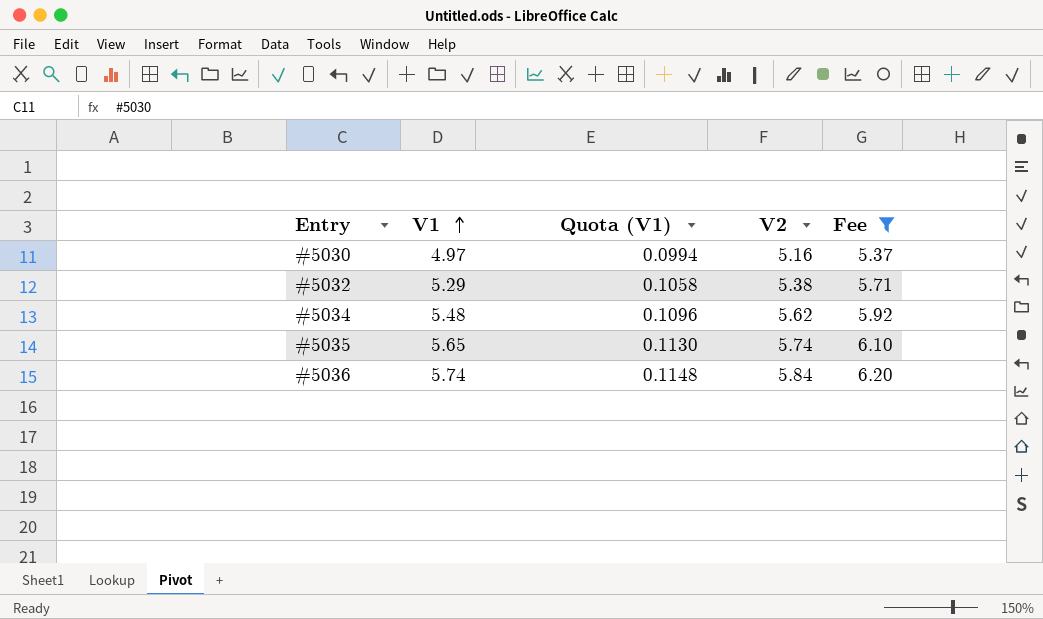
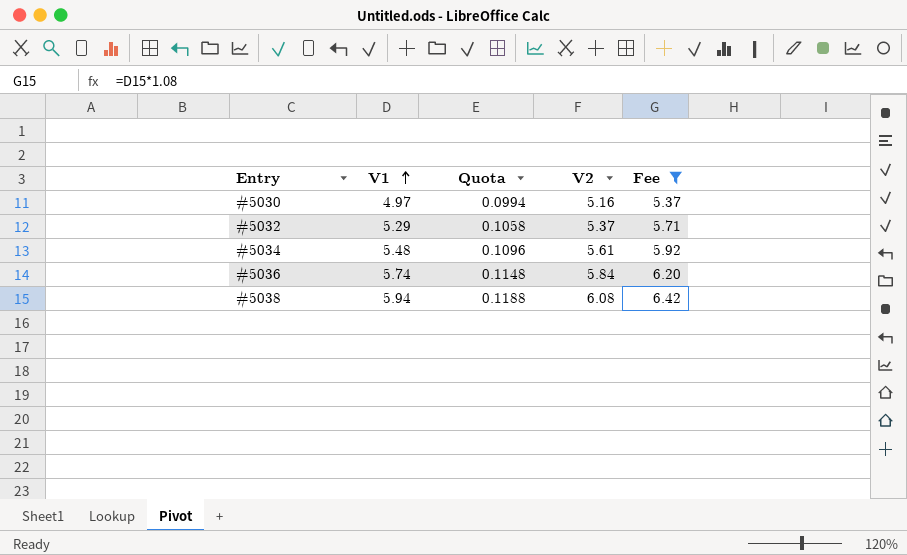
column name: Quota (V1) -> Quota
row #5035: 5.65 | 0.1130 | 5.74 | 6.10 -> none
#5032 | V2: 5.38 -> 5.37
#5034 | V2: 5.62 -> 5.61
row #5038: none -> 5.94 | 0.1188 | 6.08 | 6.42

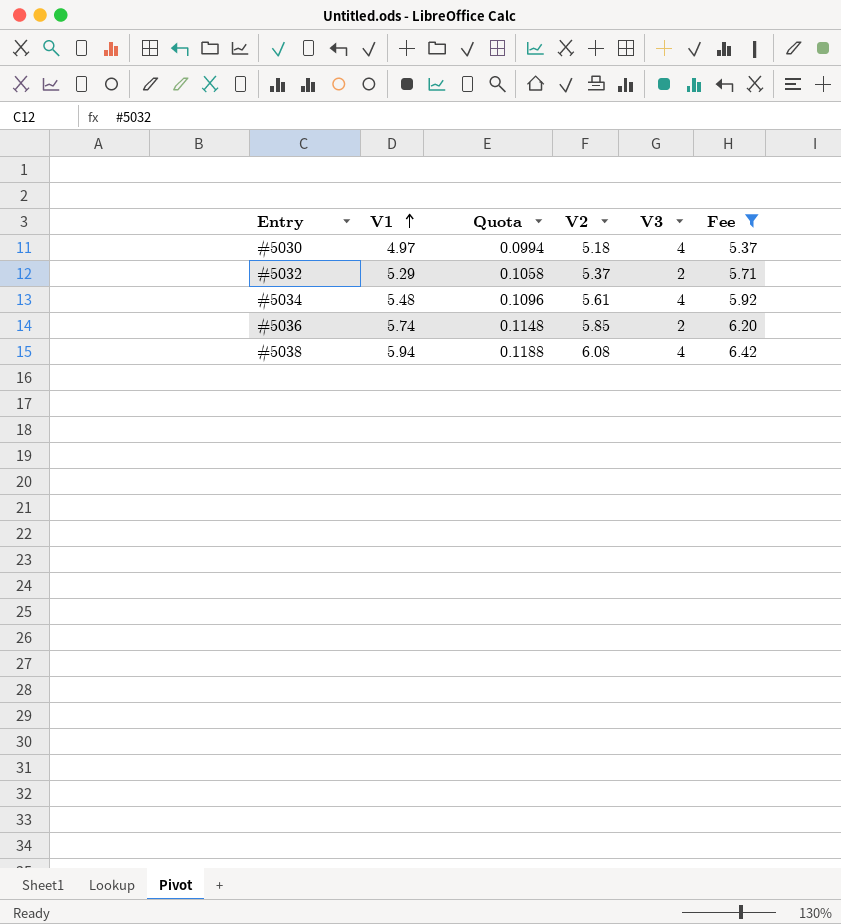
column V3 | position: none -> 5
#5030 | V2: 5.16 -> 5.18
#5036 | V2: 5.84 -> 5.85

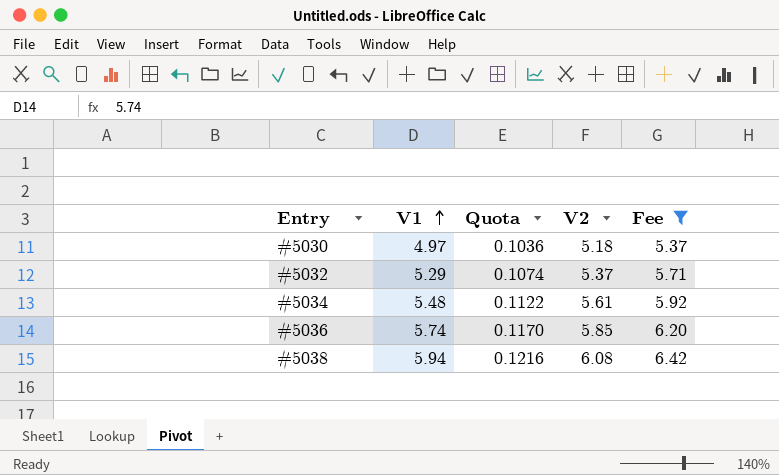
column V3 | position: 5 -> none
column Quota | formula: [V1] * 0.02 -> [V2] * 0.02

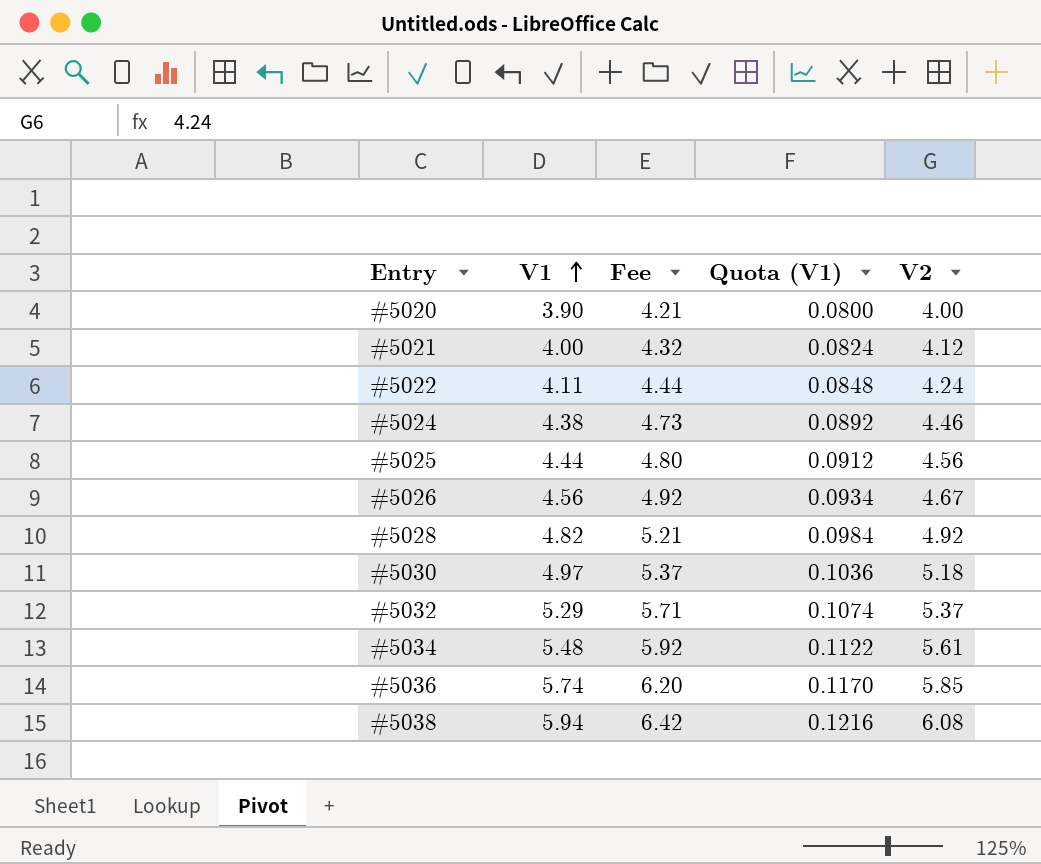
filter: Fee >= 5.37 -> none
column Fee | position: 5 -> 3
column name: Quota -> Quota (V1)

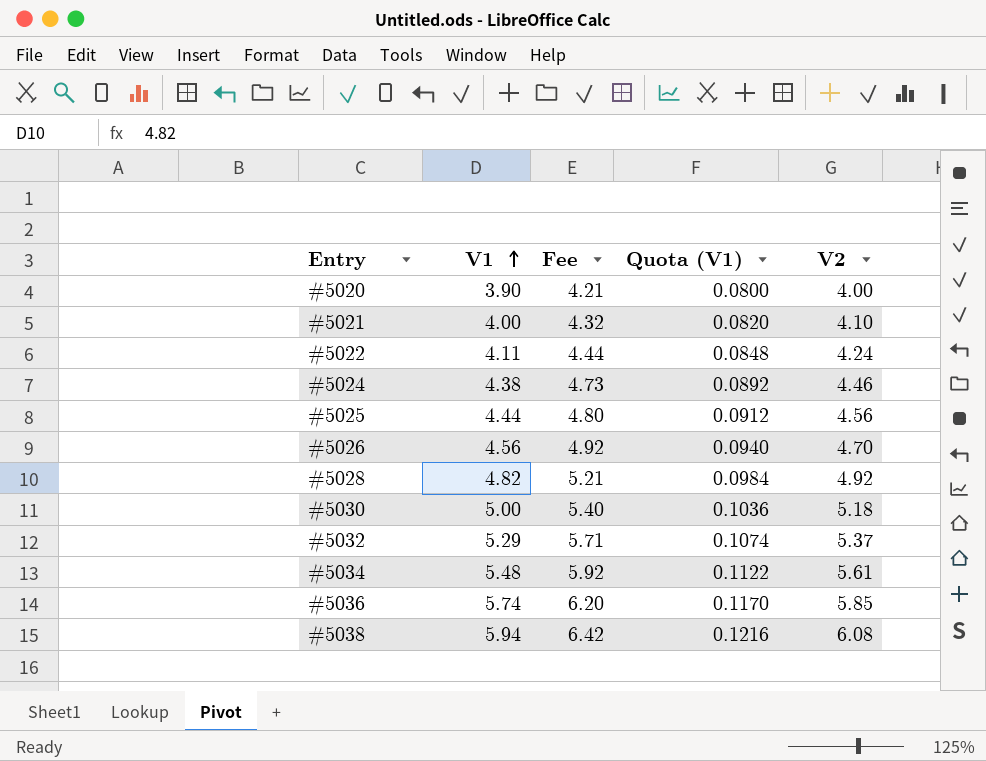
#5021 | Quota (V1): 0.0824 -> 0.0820
#5021 | V2: 4.12 -> 4.10
#5026 | Quota (V1): 0.0934 -> 0.0940
#5026 | V2: 4.67 -> 4.70
#5030 | V1: 4.97 -> 5.00
#5030 | Fee: 5.37 -> 5.40

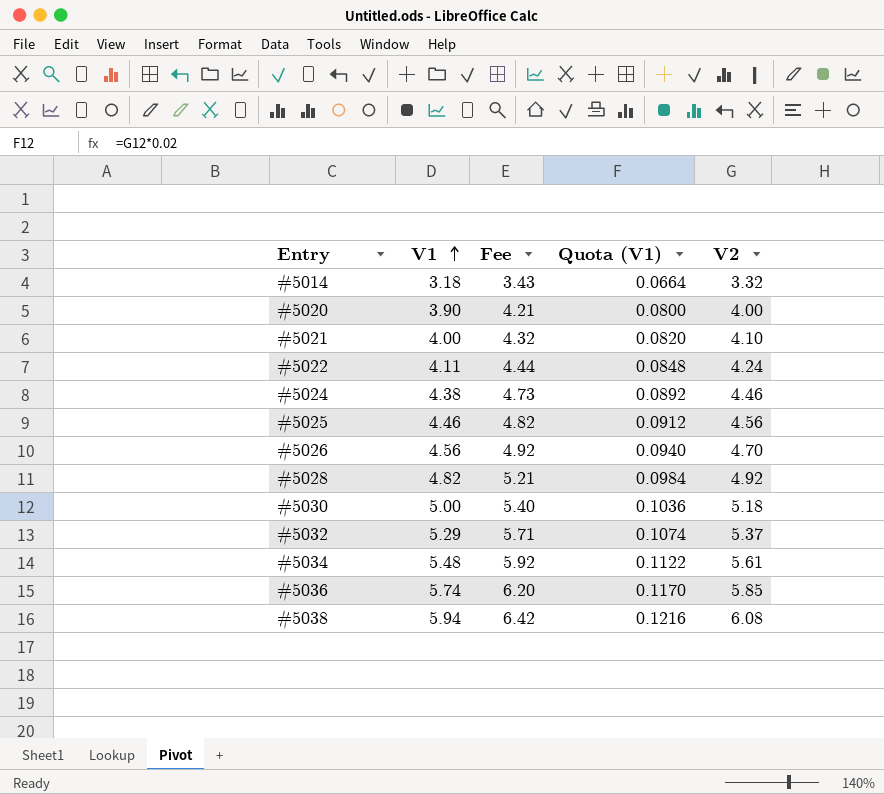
row #5014: none -> 3.18 | 3.43 | 0.0664 | 3.32
#5025 | V1: 4.44 -> 4.46
#5025 | Fee: 4.80 -> 4.82

